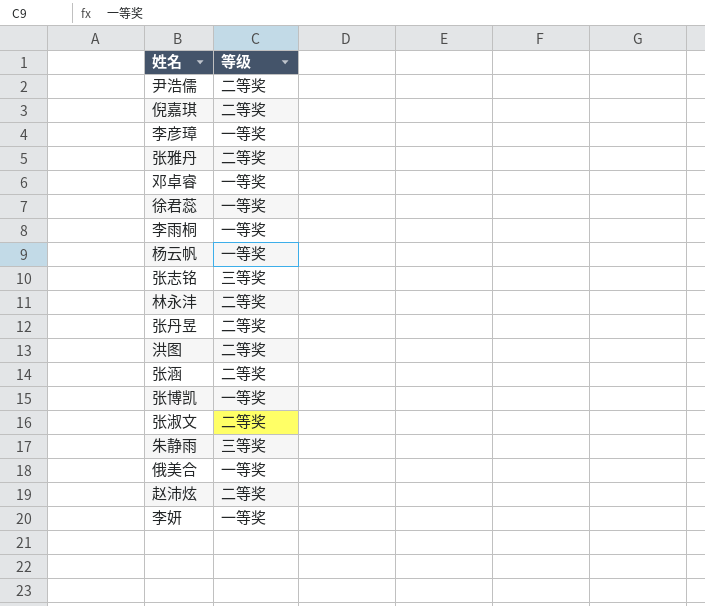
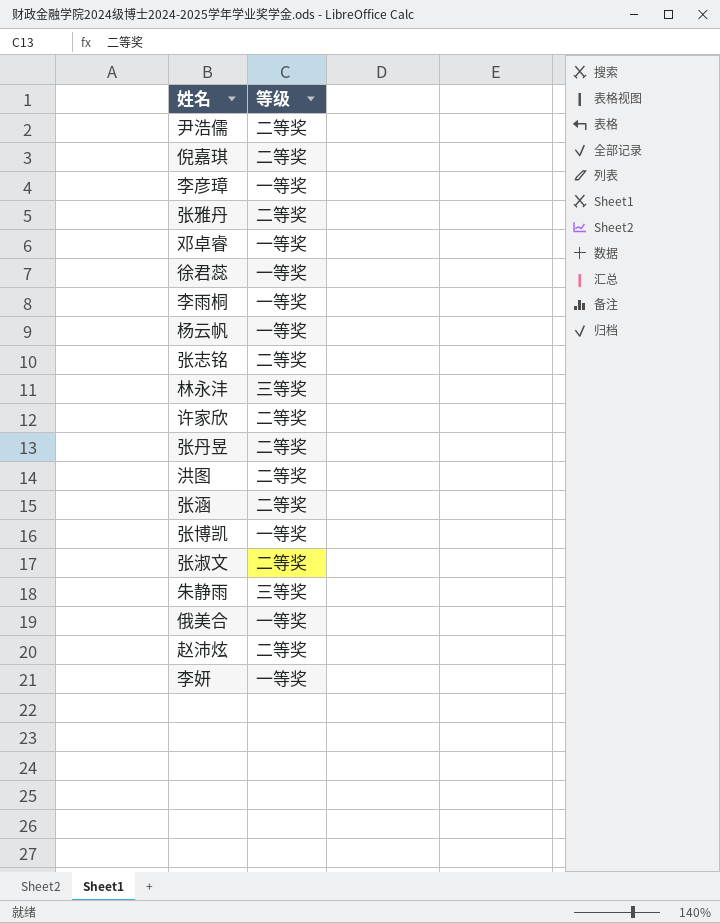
张志铭 | 等级: 三等奖 -> 二等奖
林永沣 | 等级: 二等奖 -> 三等奖
row 许家欣: none -> 二等奖

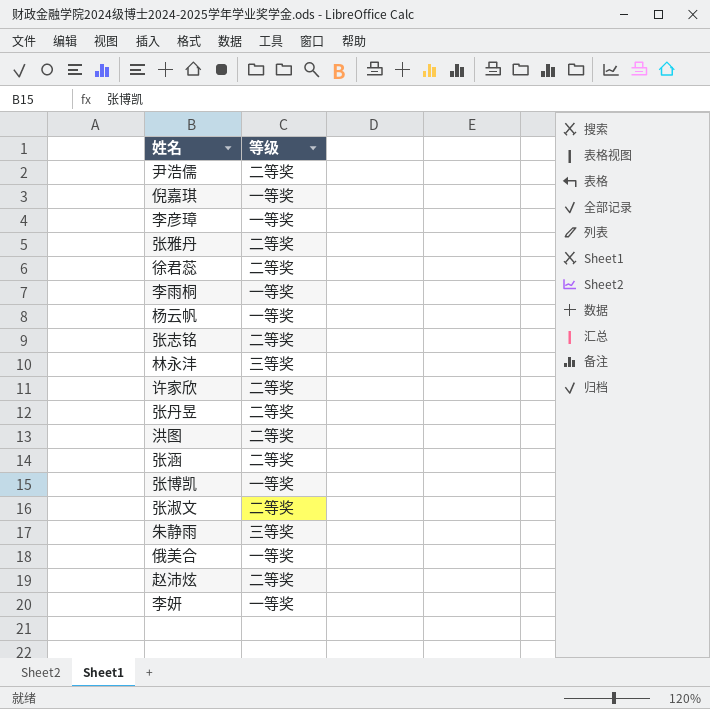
row 邓卓睿: 一等奖 -> none
倪嘉琪 | 等级: 二等奖 -> 一等奖
徐君蕊 | 等级: 一等奖 -> 二等奖

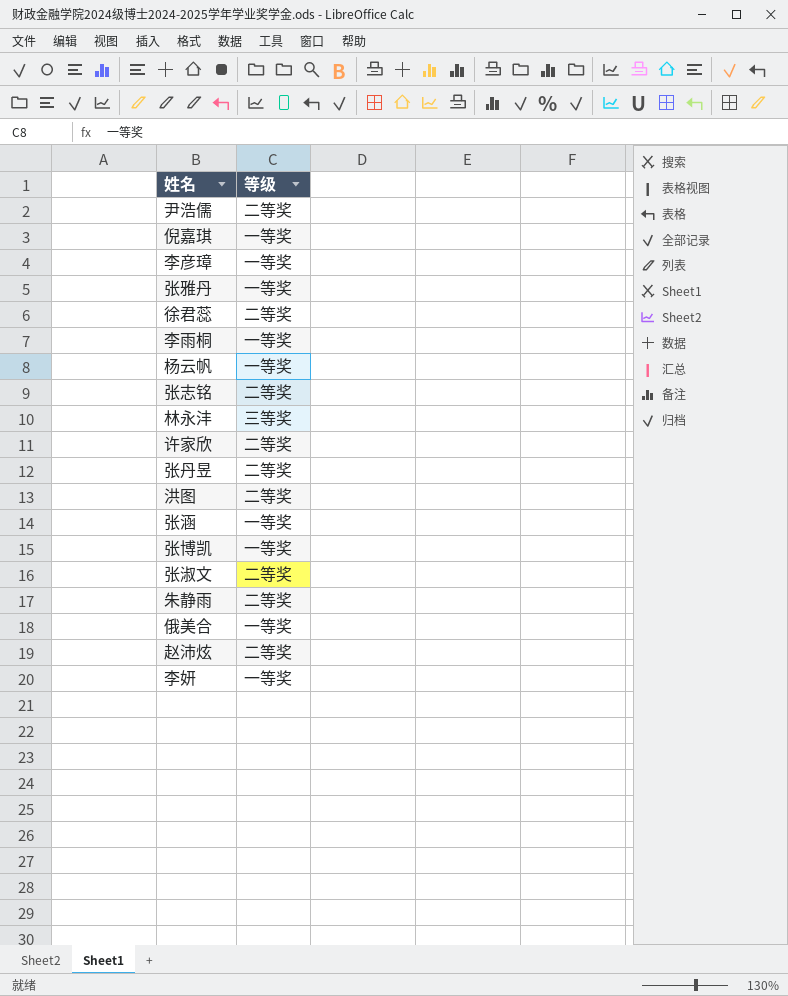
张雅丹 | 等级: 二等奖 -> 一等奖
张涵 | 等级: 二等奖 -> 一等奖
朱静雨 | 等级: 三等奖 -> 二等奖

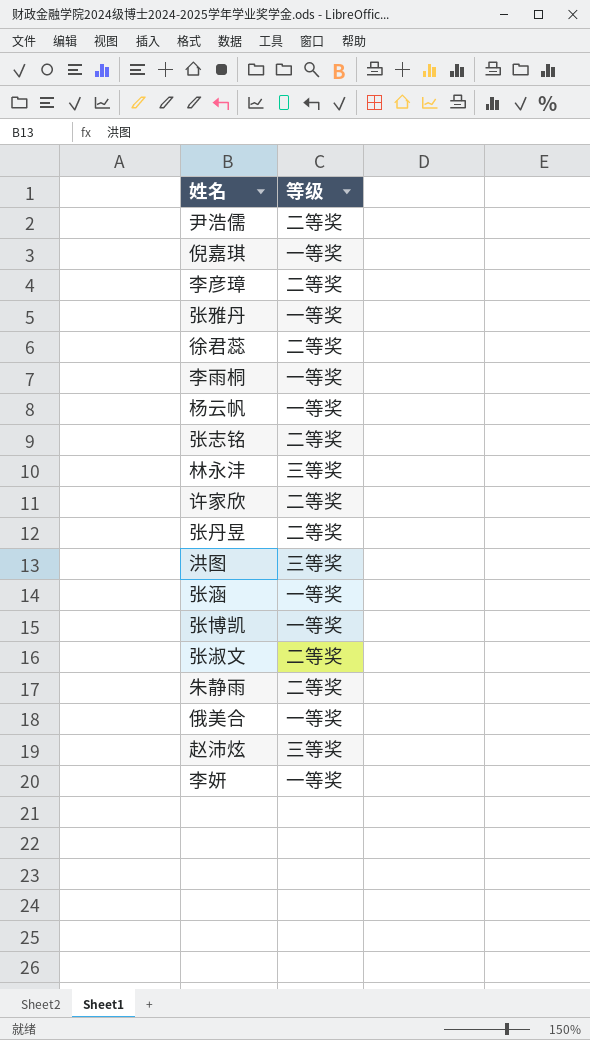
李彦璋 | 等级: 一等奖 -> 二等奖
洪图 | 等级: 二等奖 -> 三等奖
赵沛炫 | 等级: 二等奖 -> 三等奖

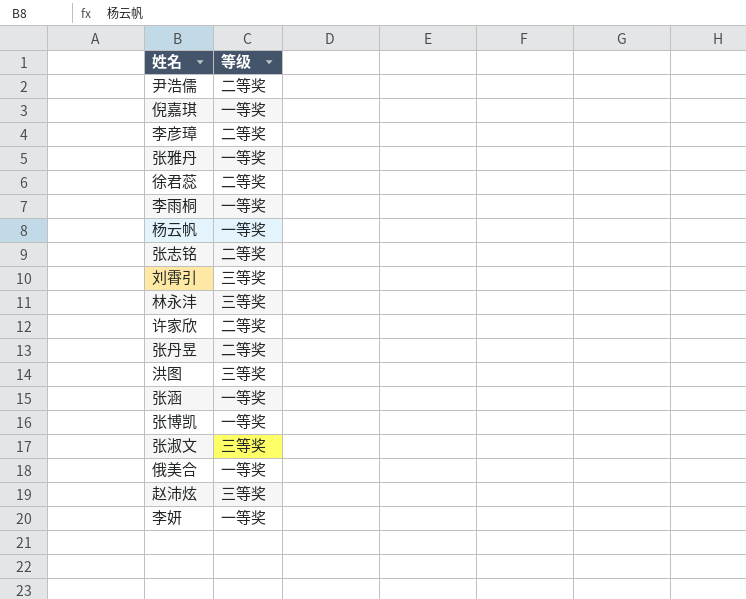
row 朱静雨: 二等奖 -> none
row 刘霄引: none -> 三等奖
张淑文 | 等级: 二等奖 -> 三等奖

